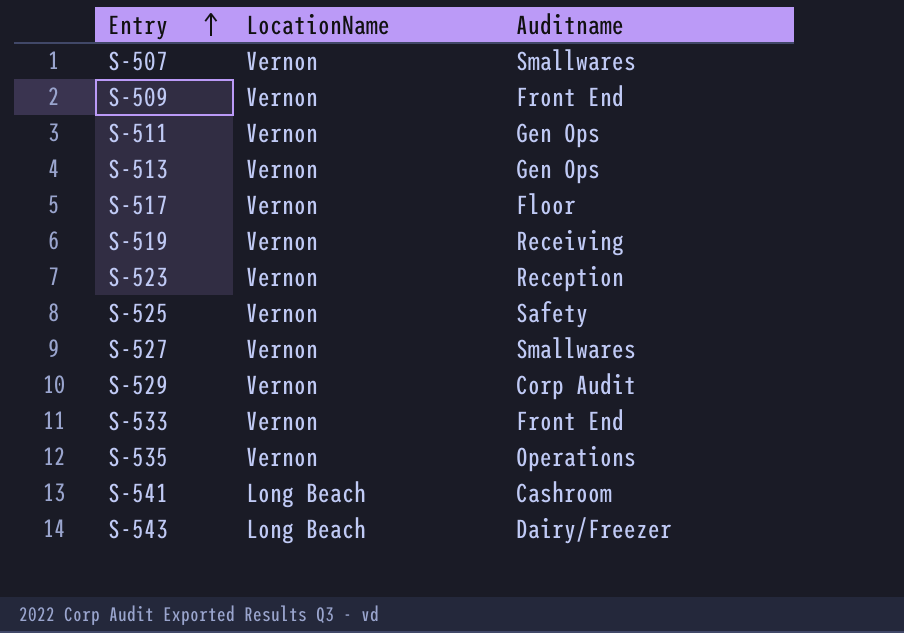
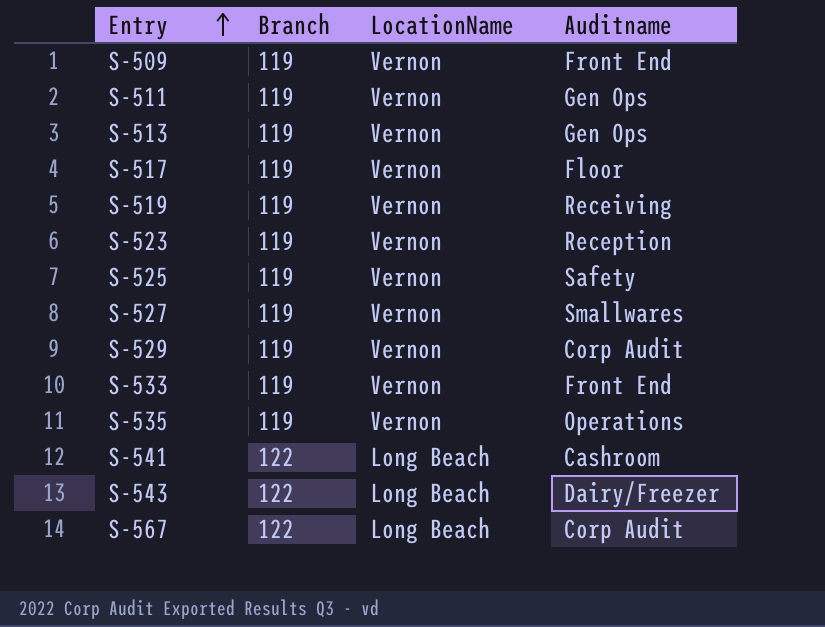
column Branch | position: none -> 2
row S-507: Vernon | Smallwares -> none
row S-567: none -> 122 | Long Beach | Corp Audit

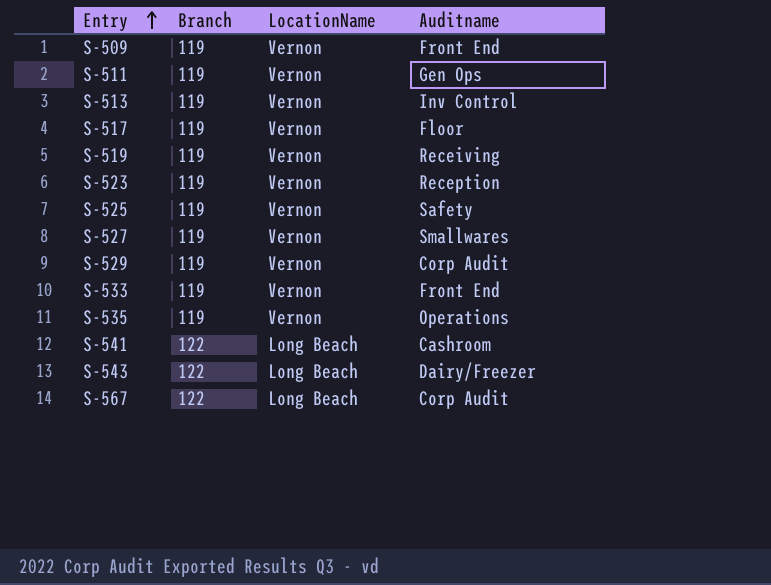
S-513 | Auditname: Gen Ops -> Inv Control

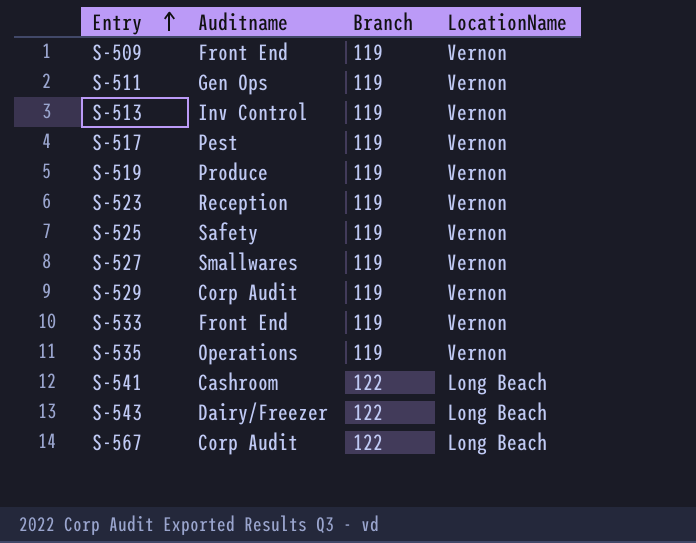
column Auditname | position: 4 -> 2
S-517 | Auditname: Floor -> Pest
S-519 | Auditname: Receiving -> Produce

